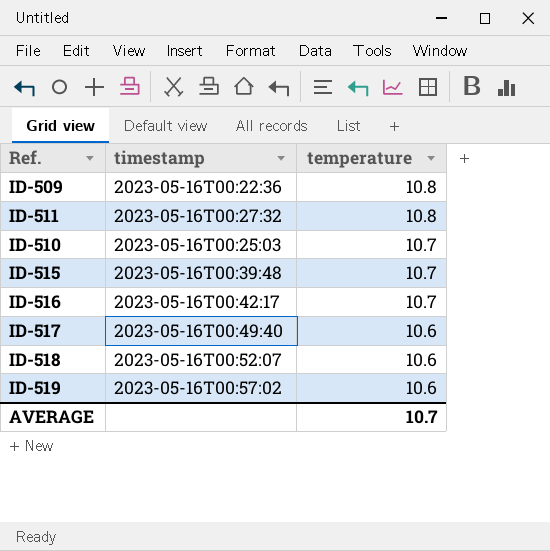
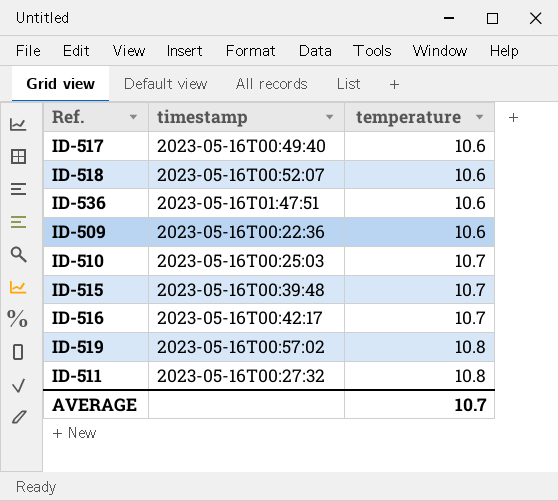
row order: temperature descending -> temperature ascending
row ID-536: none -> 2023-05-16T01:47:51 | 10.6
ID-509 | temperature: 10.8 -> 10.6
ID-519 | temperature: 10.6 -> 10.8

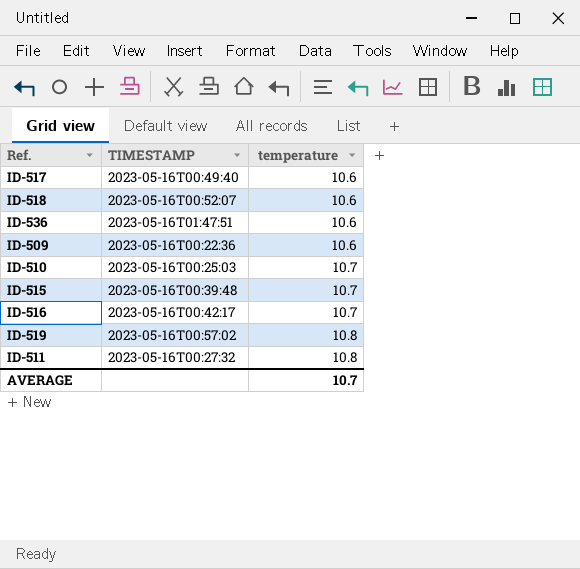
column name: timestamp -> TIMESTAMP

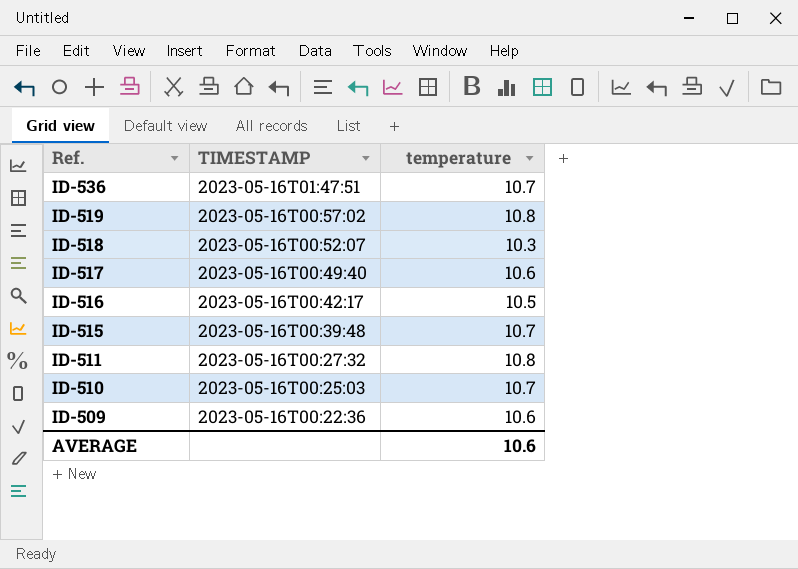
row order: temperature ascending -> Ref. descending
ID-536 | temperature: 10.6 -> 10.7
ID-518 | temperature: 10.6 -> 10.3
ID-516 | temperature: 10.7 -> 10.5
AVERAGE | temperature: 10.7 -> 10.6

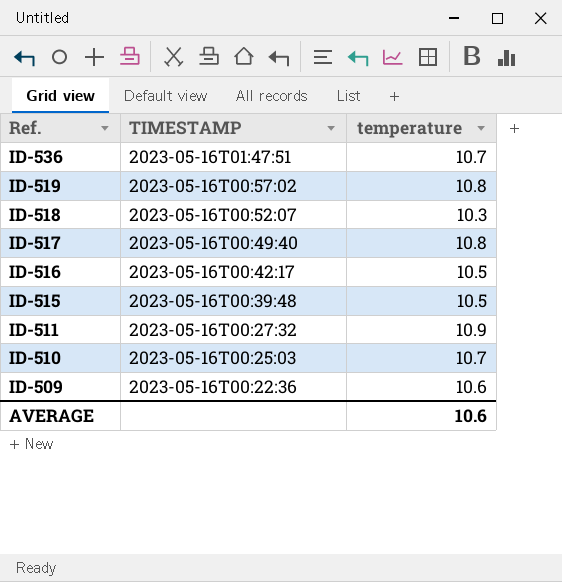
ID-517 | temperature: 10.6 -> 10.8
ID-515 | temperature: 10.7 -> 10.5
ID-511 | temperature: 10.8 -> 10.9

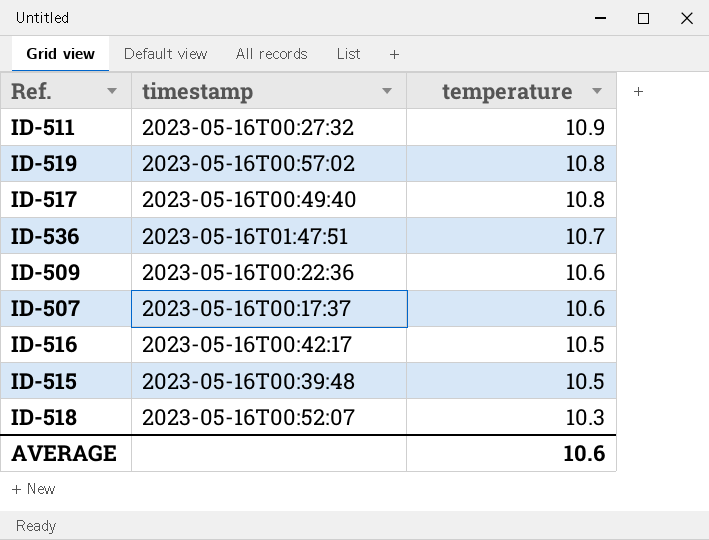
row order: Ref. descending -> temperature descending
column name: TIMESTAMP -> timestamp
row ID-510: 2023-05-16T00:25:03 | 10.7 -> none
row ID-507: none -> 2023-05-16T00:17:37 | 10.6

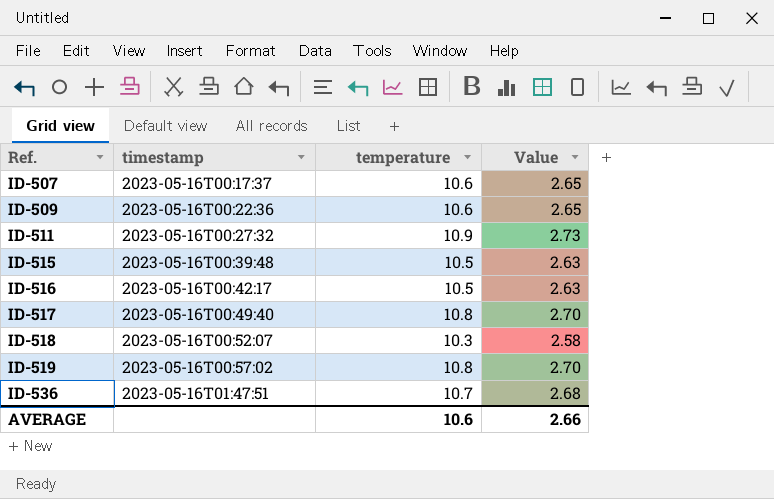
row order: temperature descending -> Ref. ascending
column Value | formula: none -> [temperature] * 0.25

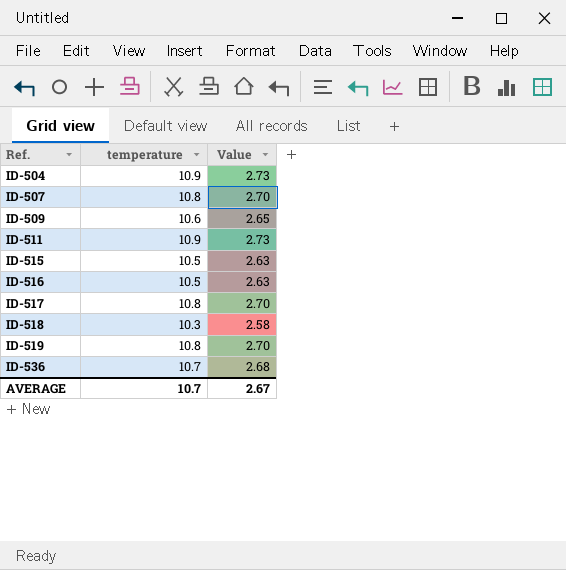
column timestamp | position: 2 -> none
row ID-504: none -> 10.9 | 2.73
ID-507 | temperature: 10.6 -> 10.8
ID-507 | Value: 2.65 -> 2.70
AVERAGE | temperature: 10.6 -> 10.7
AVERAGE | Value: 2.66 -> 2.67

